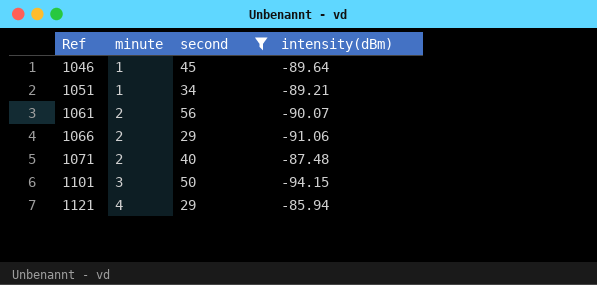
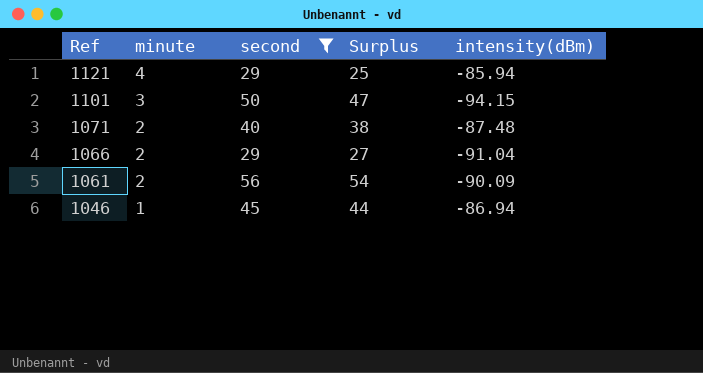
row order: Ref ascending -> Ref descending
column Surplus | formula: none -> [second] - [minute]
row 1051: 1 | 34 | -89.21 -> none
1066 | intensity(dBm): -91.06 -> -91.04
1061 | intensity(dBm): -90.07 -> -90.09
1046 | intensity(dBm): -89.64 -> -86.94

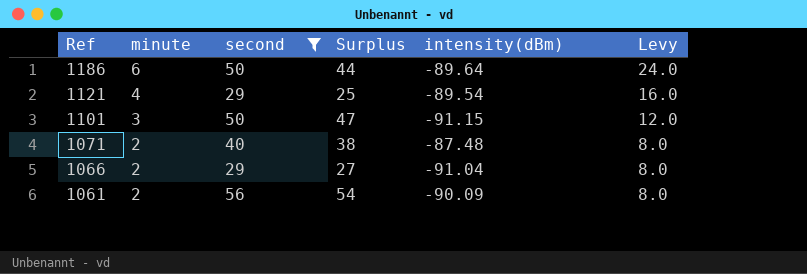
column Levy | formula: none -> [minute] * 4
row 1046: 1 | 45 | 44 | -86.94 -> none
row 1186: none -> 6 | 50 | 44 | -89.64 | 24.0
1121 | intensity(dBm): -85.94 -> -89.54
1101 | intensity(dBm): -94.15 -> -91.15

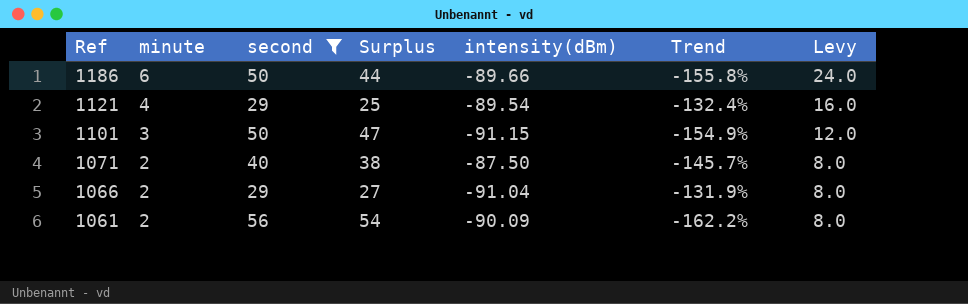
column Trend | formula: none -> ([second] - [intensity(dBm)]) / [intensity(dBm)]
1186 | intensity(dBm): -89.64 -> -89.66
1071 | intensity(dBm): -87.48 -> -87.50

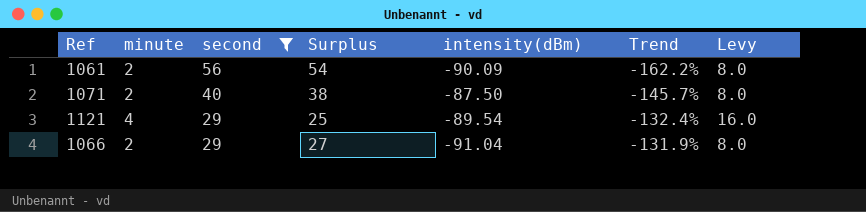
row order: Ref descending -> second descending
row 1186: 6 | 50 | 44 | -89.66 | -155.8% | 24.0 -> none
row 1101: 3 | 50 | 47 | -91.15 | -154.9% | 12.0 -> none

